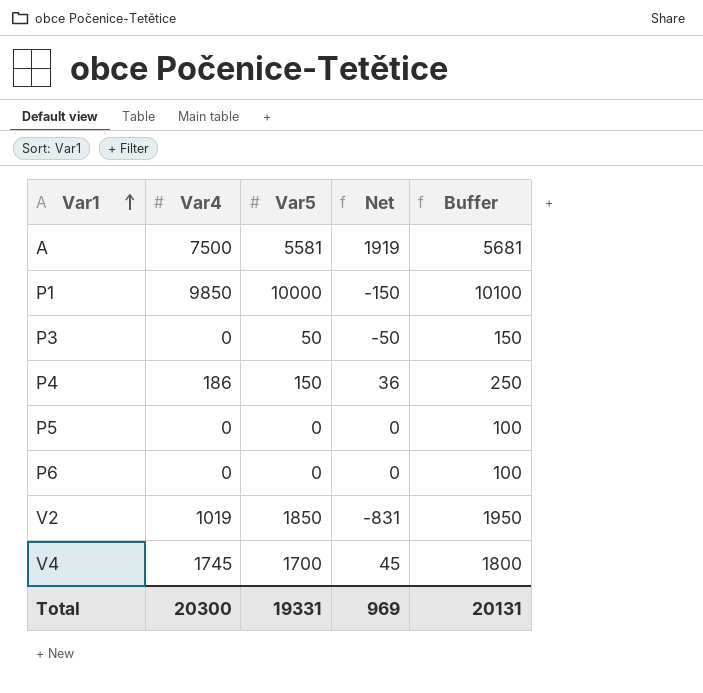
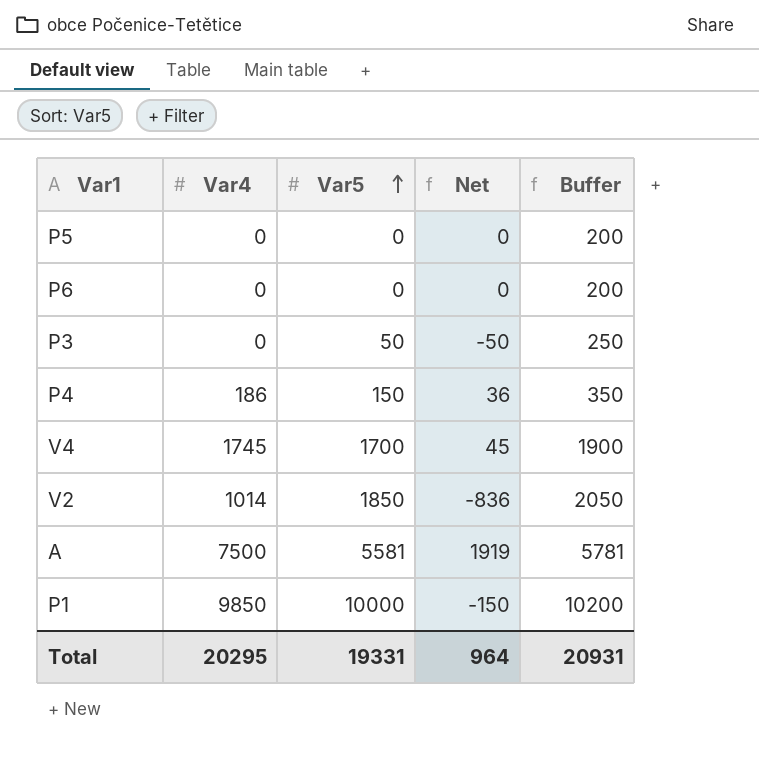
row order: Var1 ascending -> Var5 ascending
column Buffer | formula: [Var5] + 100 -> [Var5] + 200
V2 | Var4: 1019 -> 1014
V2 | Net: -831 -> -836
Total | Var4: 20300 -> 20295
Total | Net: 969 -> 964
Total | Buffer: 20131 -> 20931

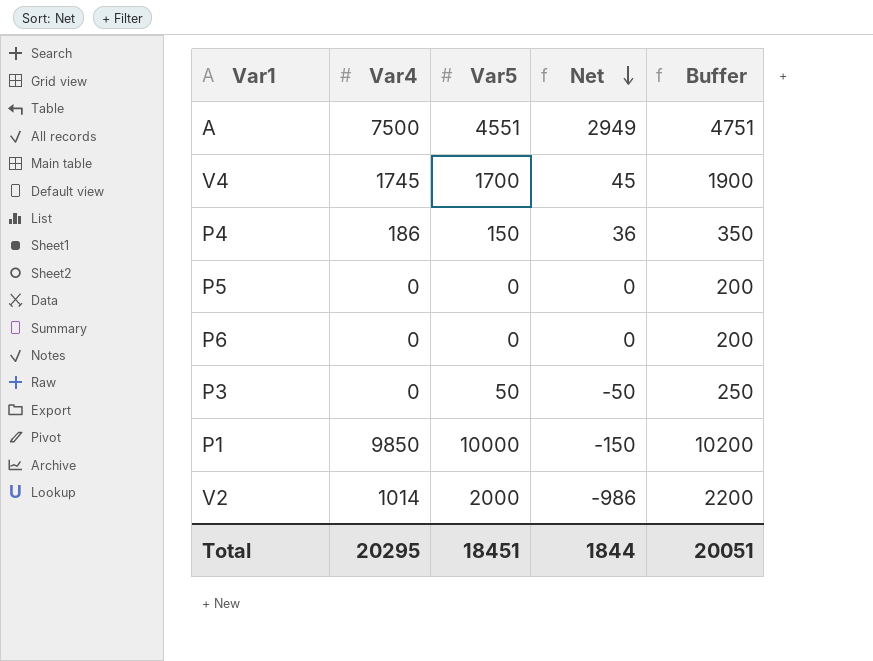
row order: Var5 ascending -> Net descending
A | Var5: 5581 -> 4551
A | Net: 1919 -> 2949
A | Buffer: 5781 -> 4751
V2 | Var5: 1850 -> 2000
V2 | Net: -836 -> -986
V2 | Buffer: 2050 -> 2200
Total | Var5: 19331 -> 18451
Total | Net: 964 -> 1844
Total | Buffer: 20931 -> 20051

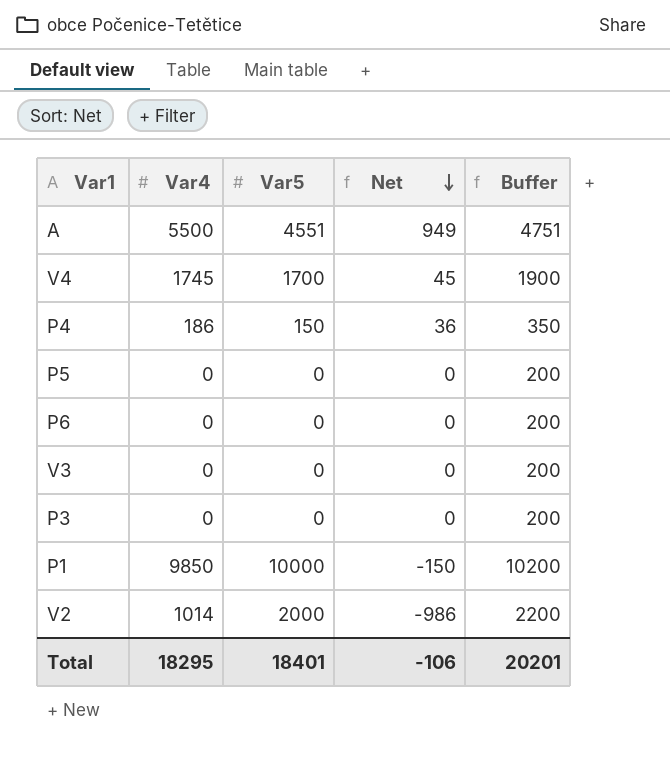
A | Var4: 7500 -> 5500
A | Net: 2949 -> 949
row V3: none -> 0 | 0 | 0 | 200
P3 | Var5: 50 -> 0
P3 | Net: -50 -> 0
P3 | Buffer: 250 -> 200
Total | Var4: 20295 -> 18295
Total | Var5: 18451 -> 18401
Total | Net: 1844 -> -106
Total | Buffer: 20051 -> 20201

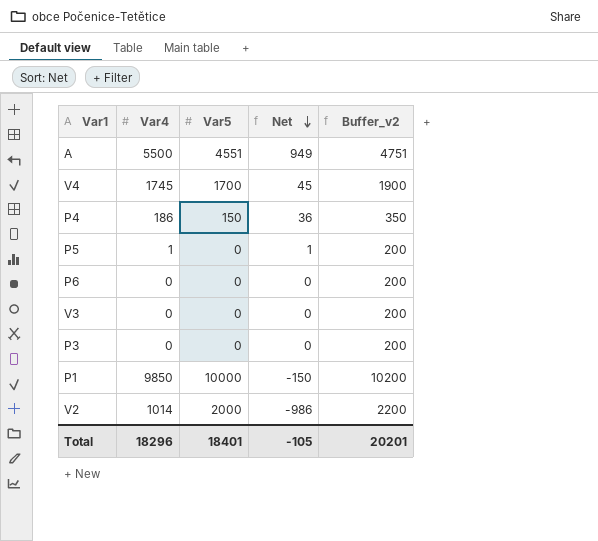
column name: Buffer -> Buffer_v2
P5 | Var4: 0 -> 1
P5 | Net: 0 -> 1
Total | Var4: 18295 -> 18296
Total | Net: -106 -> -105

